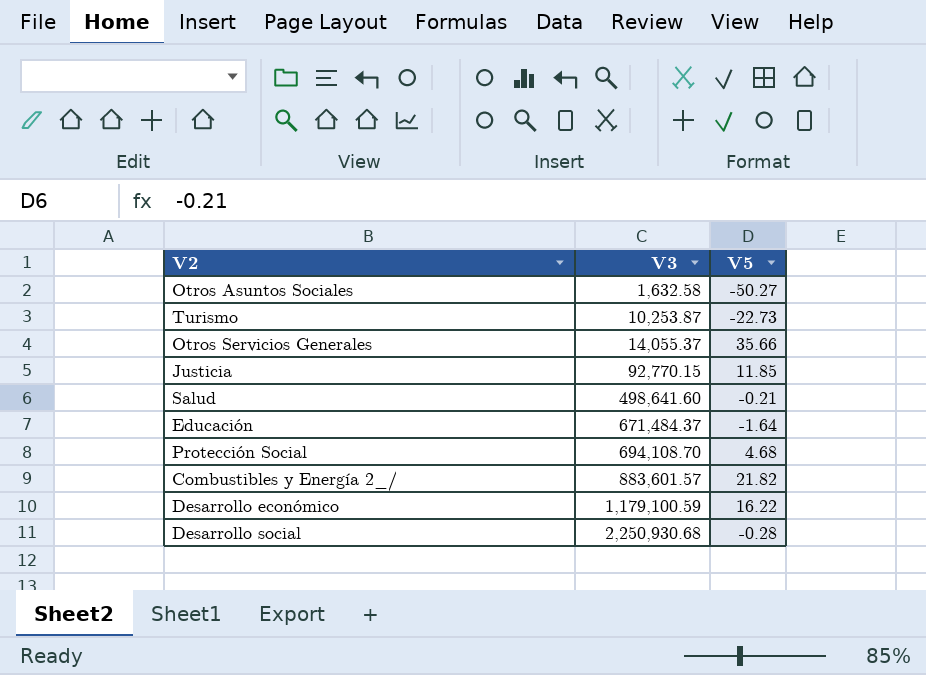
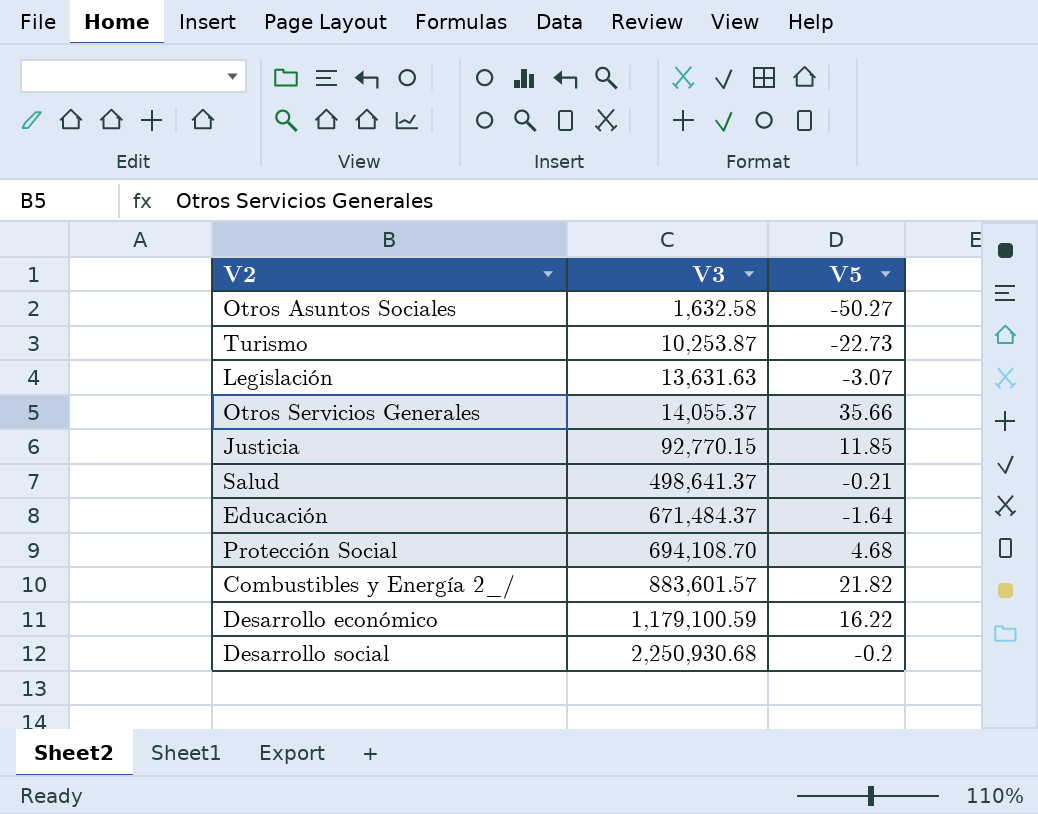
row Legislación: none -> 13,631.63 | -3.07
Salud | V3: 498,641.60 -> 498,641.37
Desarrollo social | V5: -0.28 -> -0.2

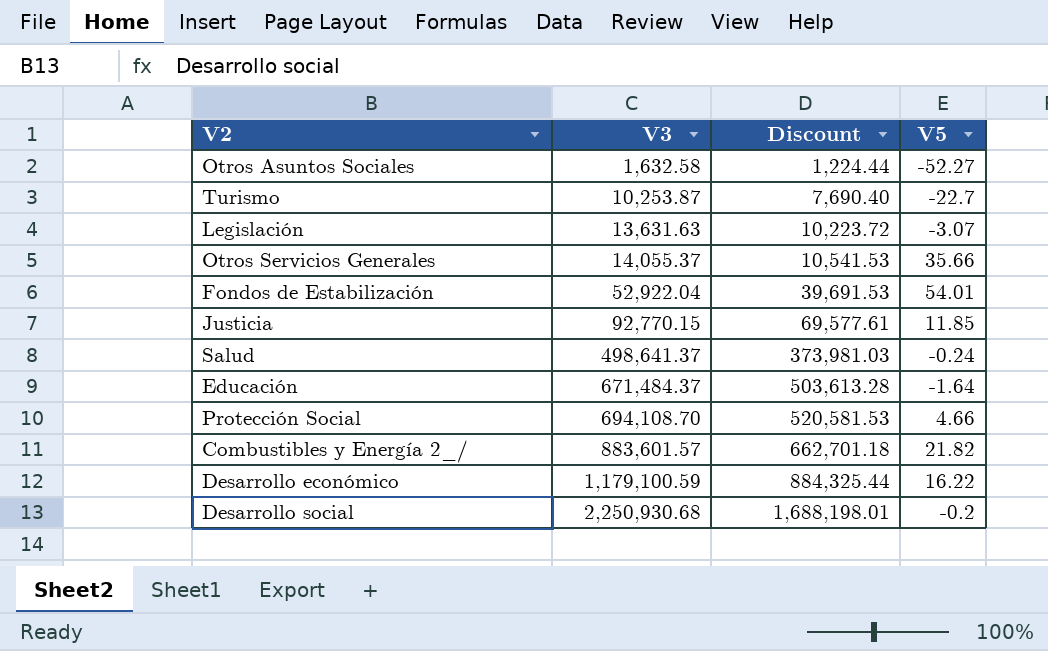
column Discount | formula: none -> [V3] * 0.75
Otros Asuntos Sociales | V5: -50.27 -> -52.27
Turismo | V5: -22.73 -> -22.7
row Fondos de Estabilización: none -> 52,922.04 | 39,691.53 | 54.01
Salud | V5: -0.21 -> -0.24
Protección Social | V5: 4.68 -> 4.66

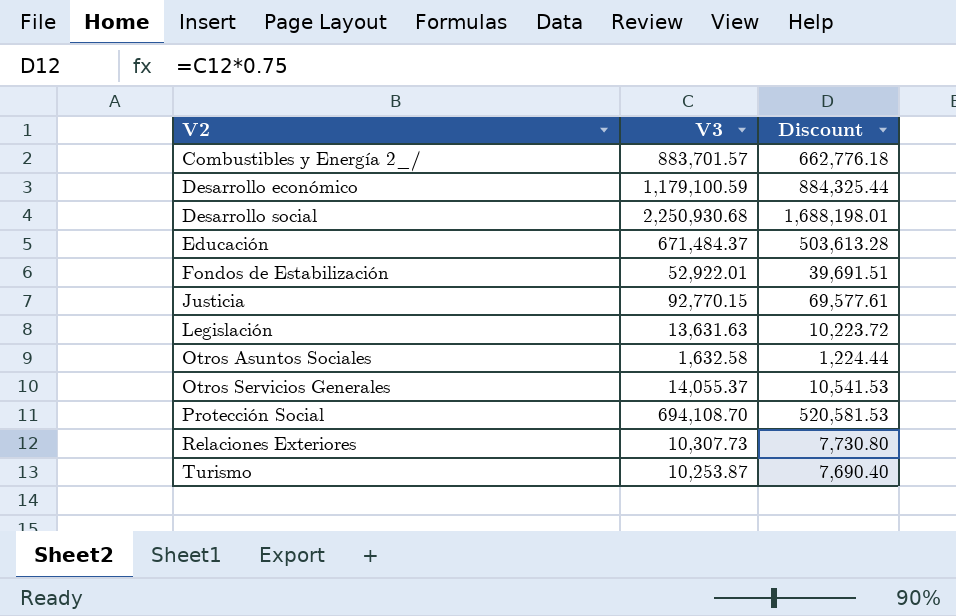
row order: V3 ascending -> V2 ascending
column V5 | position: 4 -> none
row Salud: 498,641.37 | 373,981.03 | -0.24 -> none
Combustibles y Energía 2_/ | V3: 883,601.57 -> 883,701.57
Combustibles y Energía 2_/ | Discount: 662,701.18 -> 662,776.18
Fondos de Estabilización | V3: 52,922.04 -> 52,922.01
Fondos de Estabilización | Discount: 39,691.53 -> 39,691.51
row Relaciones Exteriores: none -> 10,307.73 | 7,730.80

